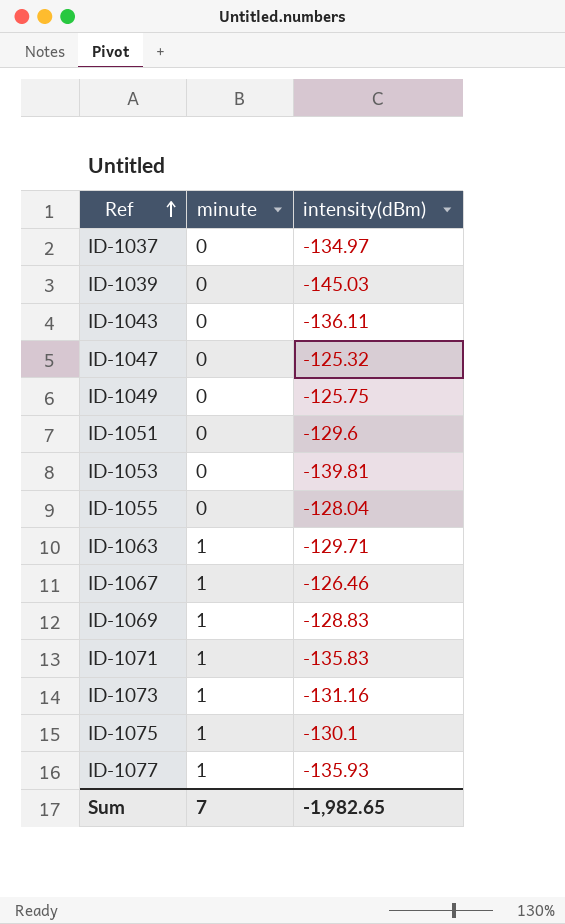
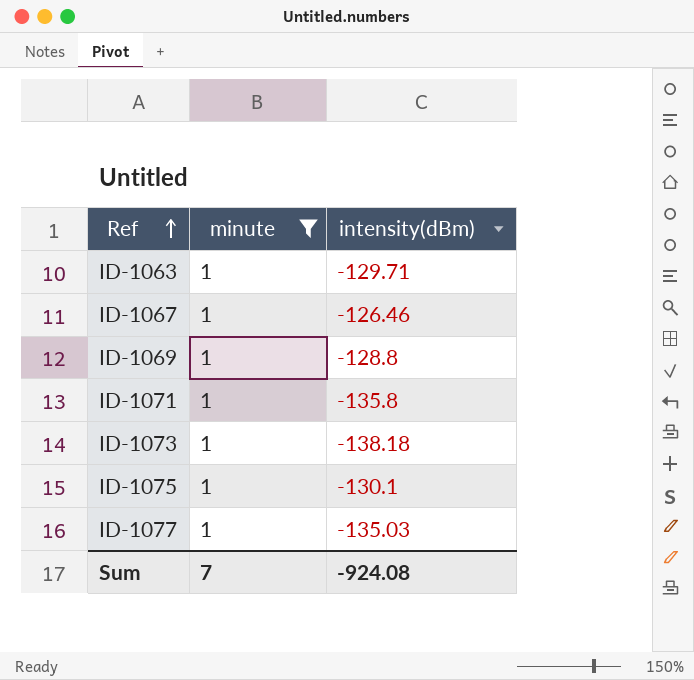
filter: none -> minute = 1
ID-1069 | intensity(dBm): -128.83 -> -128.8
ID-1071 | intensity(dBm): -135.83 -> -135.8
ID-1073 | intensity(dBm): -131.16 -> -138.18
ID-1077 | intensity(dBm): -135.93 -> -135.03
Sum | intensity(dBm): -1,982.65 -> -924.08

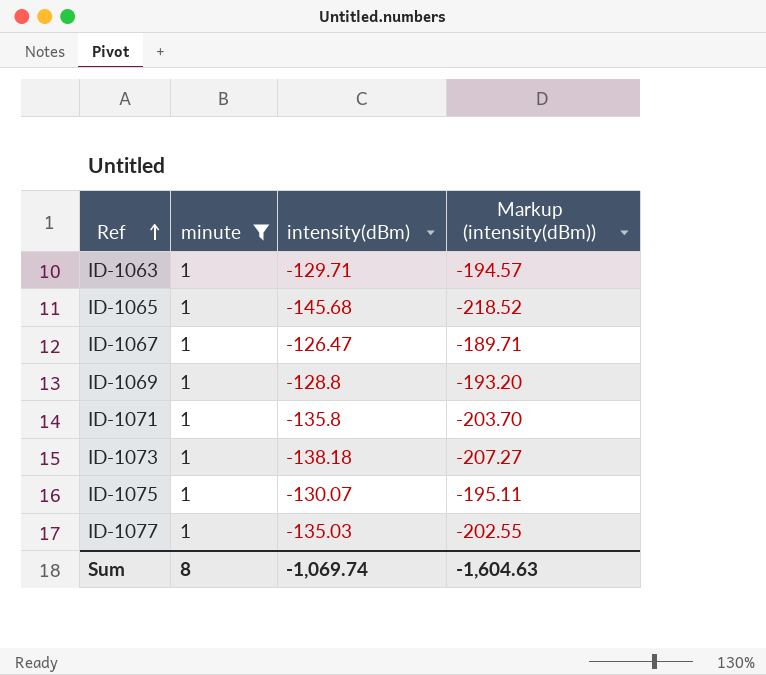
column Markup (intensity(dBm)) | formula: none -> [intensity(dBm)] * 1.5
row ID-1065: none -> 1 | -145.68 | -218.52
ID-1067 | intensity(dBm): -126.46 -> -126.47
ID-1075 | intensity(dBm): -130.1 -> -130.07
Sum | minute: 7 -> 8
Sum | intensity(dBm): -924.08 -> -1,069.74

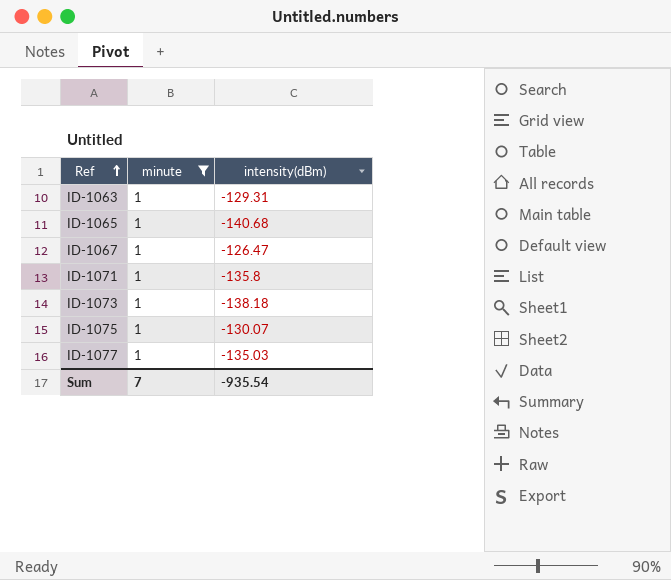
column Markup (intensity(dBm)) | formula: [intensity(dBm)] * 1.5 -> none
row ID-1069: 1 | -128.8 | -193.20 -> none
ID-1063 | intensity(dBm): -129.71 -> -129.31
ID-1065 | intensity(dBm): -145.68 -> -140.68
Sum | minute: 8 -> 7
Sum | intensity(dBm): -1,069.74 -> -935.54

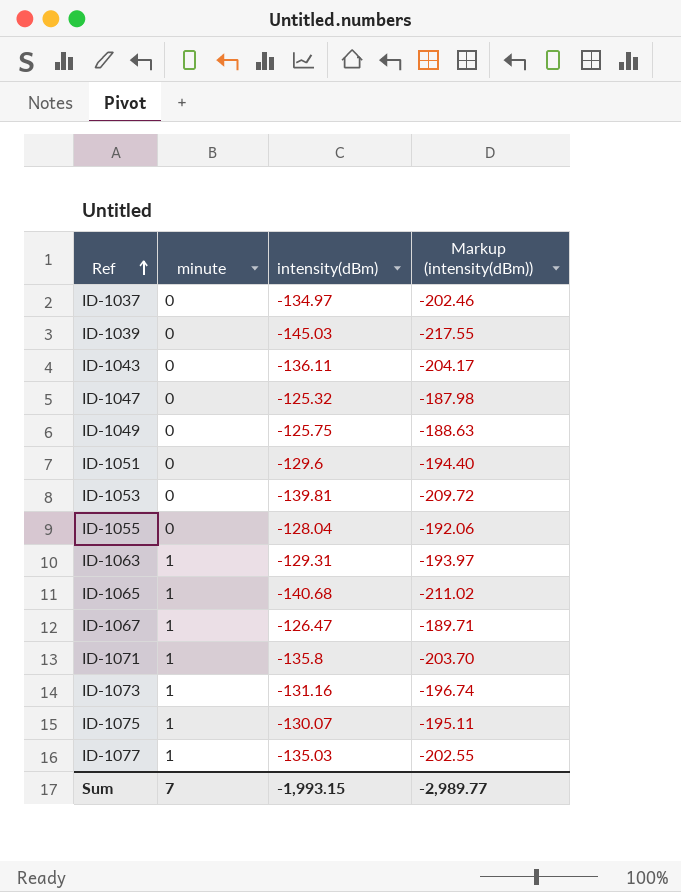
filter: minute = 1 -> none
column Markup (intensity(dBm)) | formula: none -> [intensity(dBm)] * 1.5
ID-1073 | intensity(dBm): -138.18 -> -131.16
Sum | intensity(dBm): -935.54 -> -1,993.15

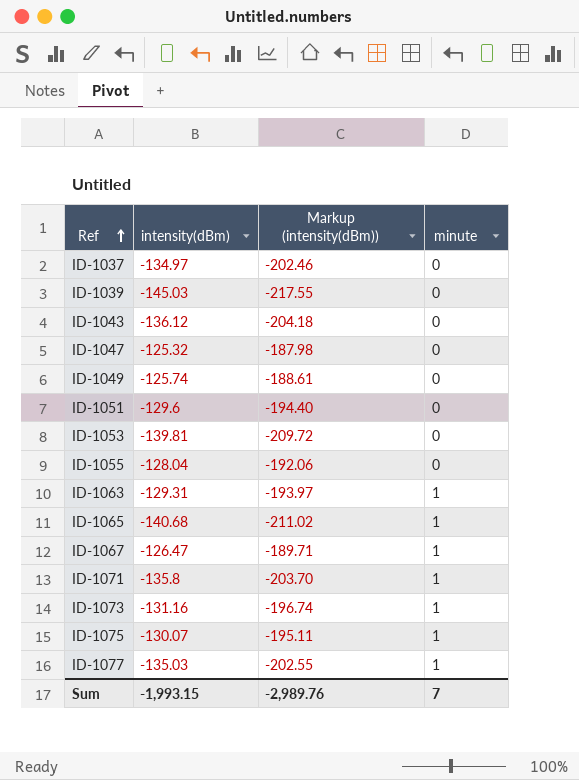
column minute | position: 2 -> 4
ID-1043 | intensity(dBm): -136.11 -> -136.12
ID-1043 | Markup (intensity(dBm)): -204.17 -> -204.18
ID-1049 | intensity(dBm): -125.75 -> -125.74
ID-1049 | Markup (intensity(dBm)): -188.63 -> -188.61
Sum | Markup (intensity(dBm)): -2,989.77 -> -2,989.76

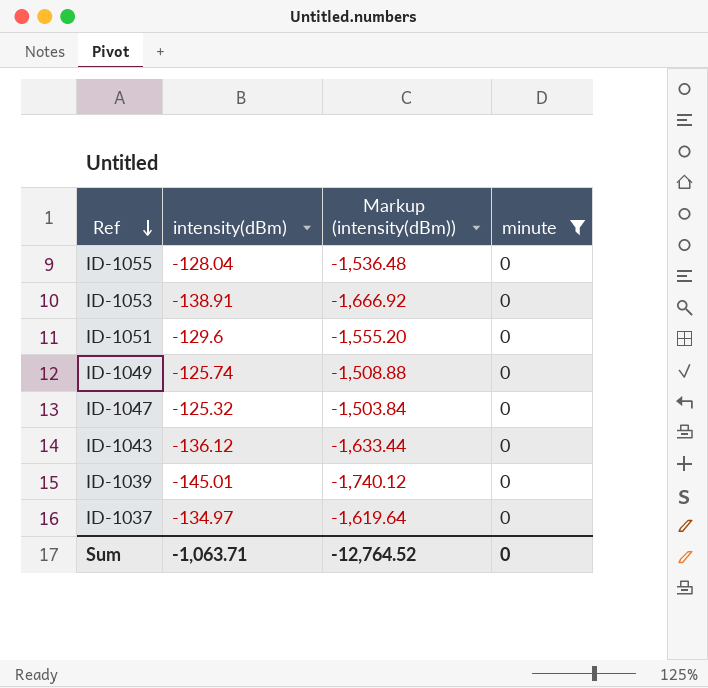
filter: none -> minute = 0
row order: Ref ascending -> Ref descending
column Markup (intensity(dBm)) | formula: [intensity(dBm)] * 1.5 -> [intensity(dBm)] * 12
ID-1053 | intensity(dBm): -139.81 -> -138.91
ID-1039 | intensity(dBm): -145.03 -> -145.01
Sum | intensity(dBm): -1,993.15 -> -1,063.71
Sum | Markup (intensity(dBm)): -2,989.76 -> -12,764.52
Sum | minute: 7 -> 0

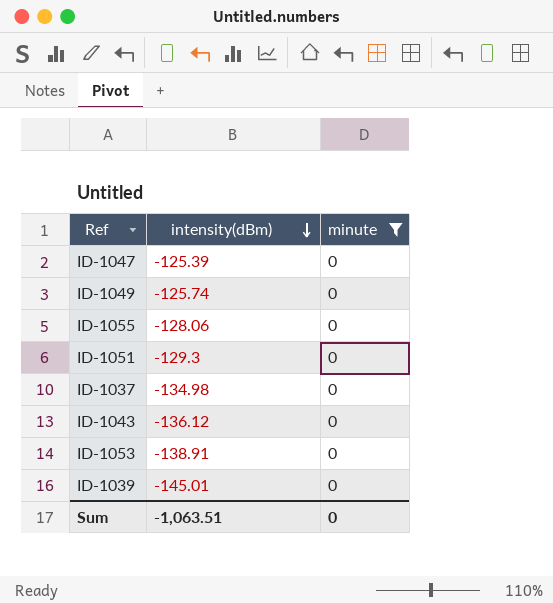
row order: Ref descending -> intensity(dBm) descending
column Markup (intensity(dBm)) | formula: [intensity(dBm)] * 12 -> none
ID-1047 | intensity(dBm): -125.32 -> -125.39
ID-1055 | intensity(dBm): -128.04 -> -128.06
ID-1051 | intensity(dBm): -129.6 -> -129.3
ID-1037 | intensity(dBm): -134.97 -> -134.98
Sum | intensity(dBm): -1,063.71 -> -1,063.51

